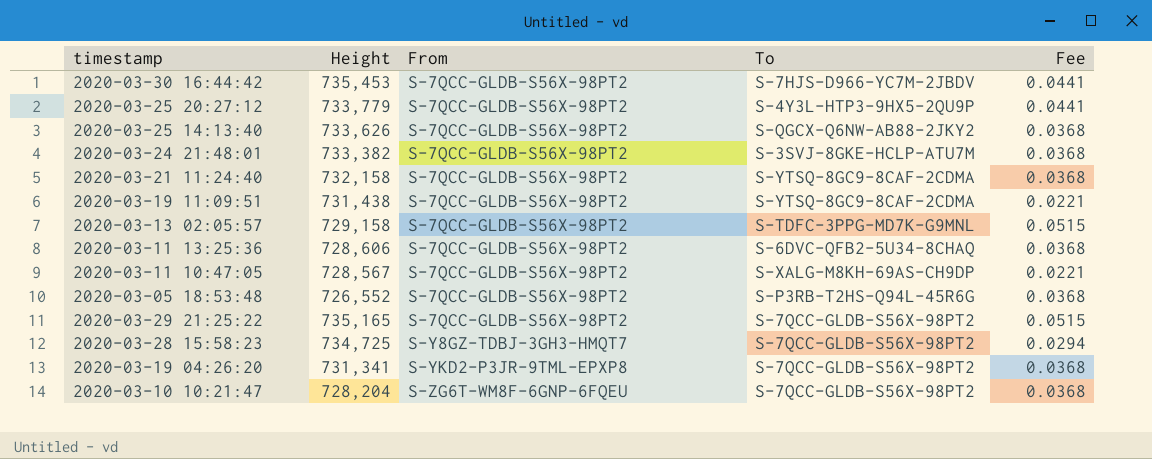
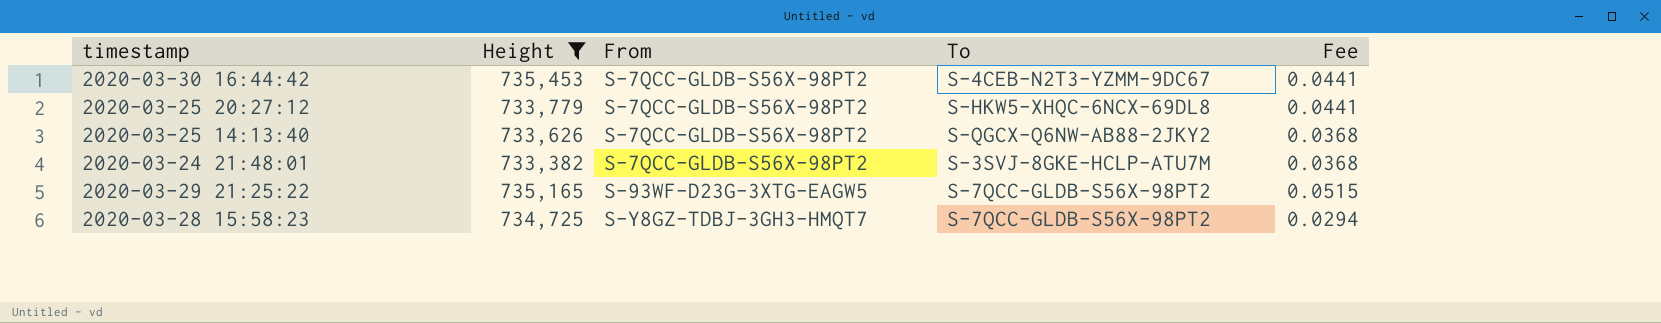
filter: none -> Height >= 733,382
2020-03-30 16:44:42 | To: S-7HJS-D966-YC7M-2JBDV -> S-4CEB-N2T3-YZMM-9DC67
2020-03-25 20:27:12 | To: S-4Y3L-HTP3-9HX5-2QU9P -> S-HKW5-XHQC-6NCX-69DL8
2020-03-29 21:25:22 | From: S-7QCC-GLDB-S56X-98PT2 -> S-93WF-D23G-3XTG-EAGW5

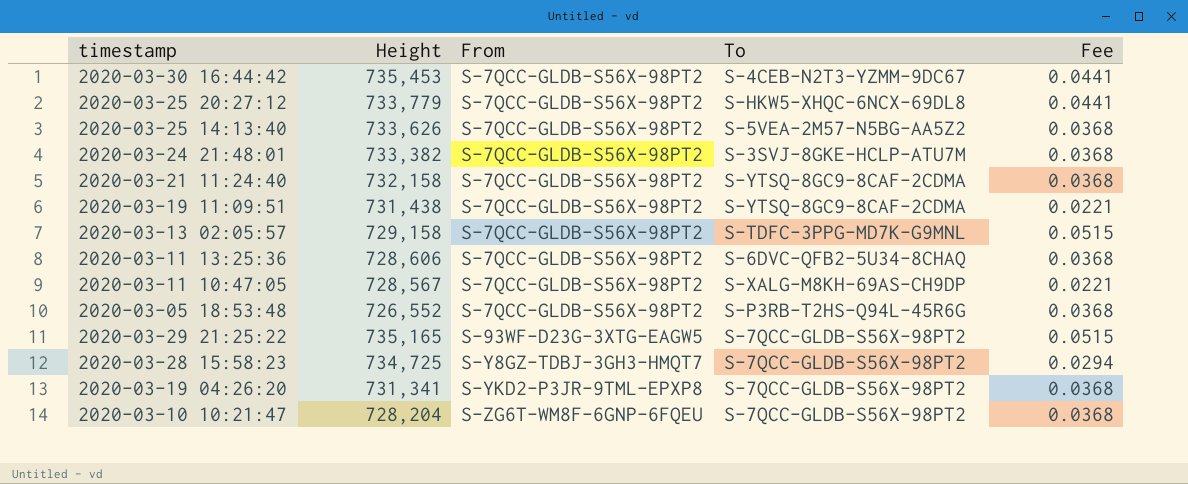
filter: Height >= 733,382 -> none
2020-03-25 14:13:40 | To: S-QGCX-Q6NW-AB88-2JKY2 -> S-5VEA-2M57-N5BG-AA5Z2

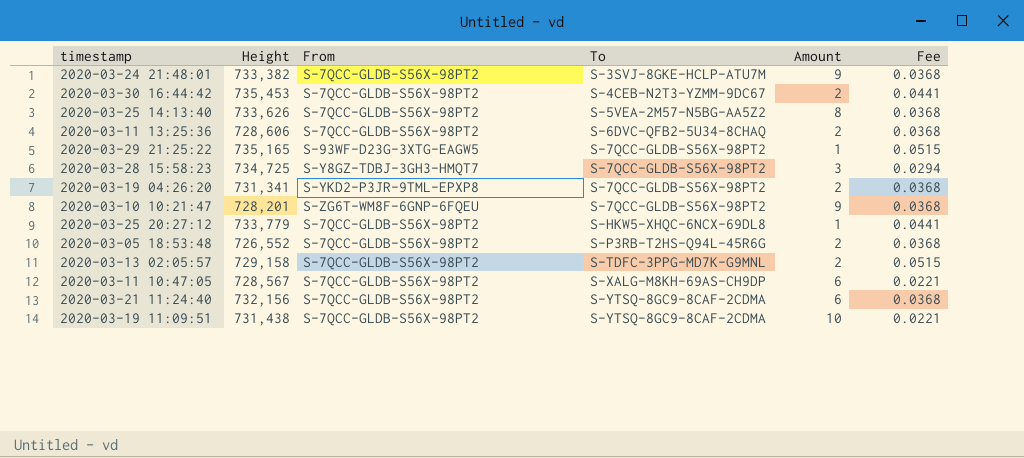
row order: From ascending -> To ascending
column Amount | position: none -> 5
2020-03-10 10:21:47 | Height: 728,204 -> 728,201
2020-03-21 11:24:40 | Height: 732,158 -> 732,156

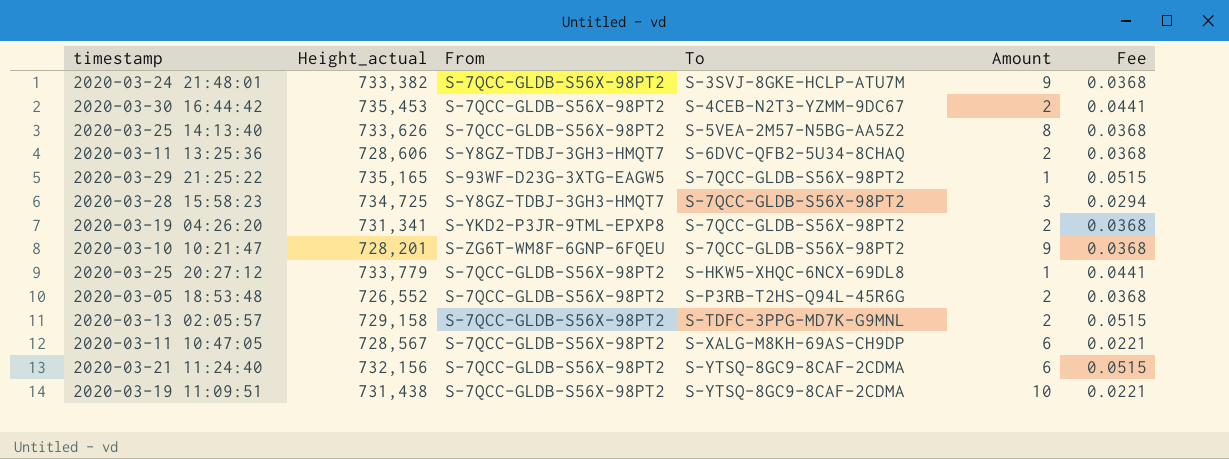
column name: Height -> Height_actual
2020-03-11 13:25:36 | From: S-7QCC-GLDB-S56X-98PT2 -> S-Y8GZ-TDBJ-3GH3-HMQT7
2020-03-21 11:24:40 | Fee: 0.0368 -> 0.0515

